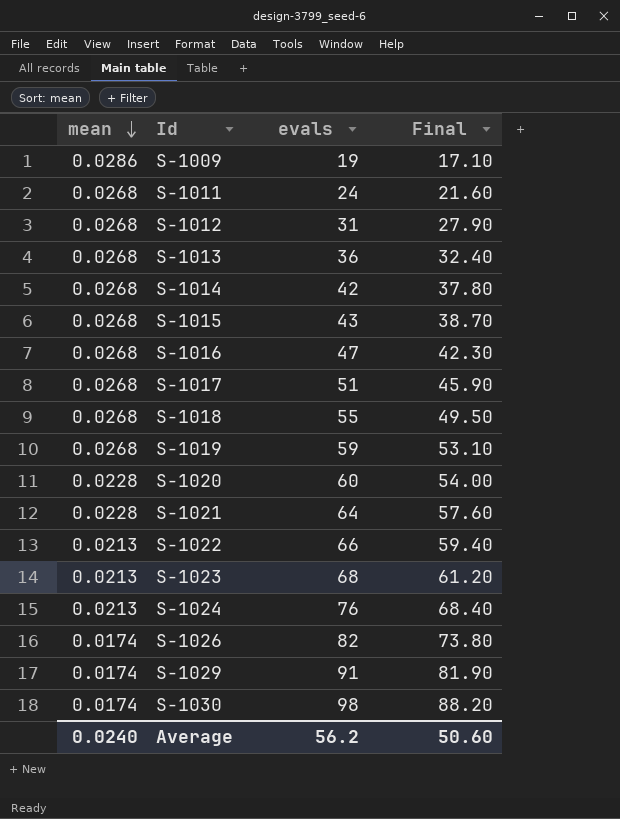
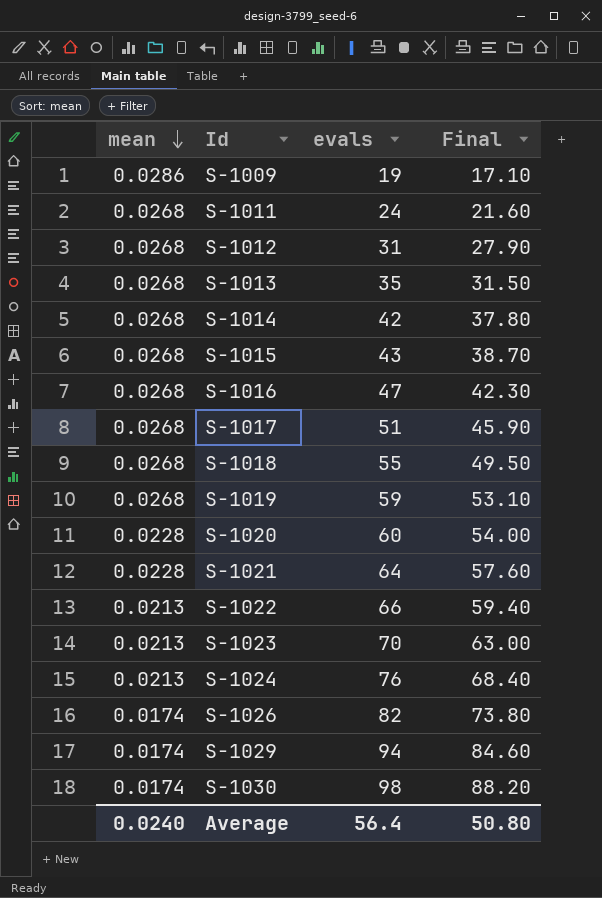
S-1013 | evals: 36 -> 35
S-1013 | Final: 32.40 -> 31.50
S-1023 | evals: 68 -> 70
S-1023 | Final: 61.20 -> 63.00
S-1029 | evals: 91 -> 94
S-1029 | Final: 81.90 -> 84.60
Average | evals: 56.2 -> 56.4
Average | Final: 50.60 -> 50.80

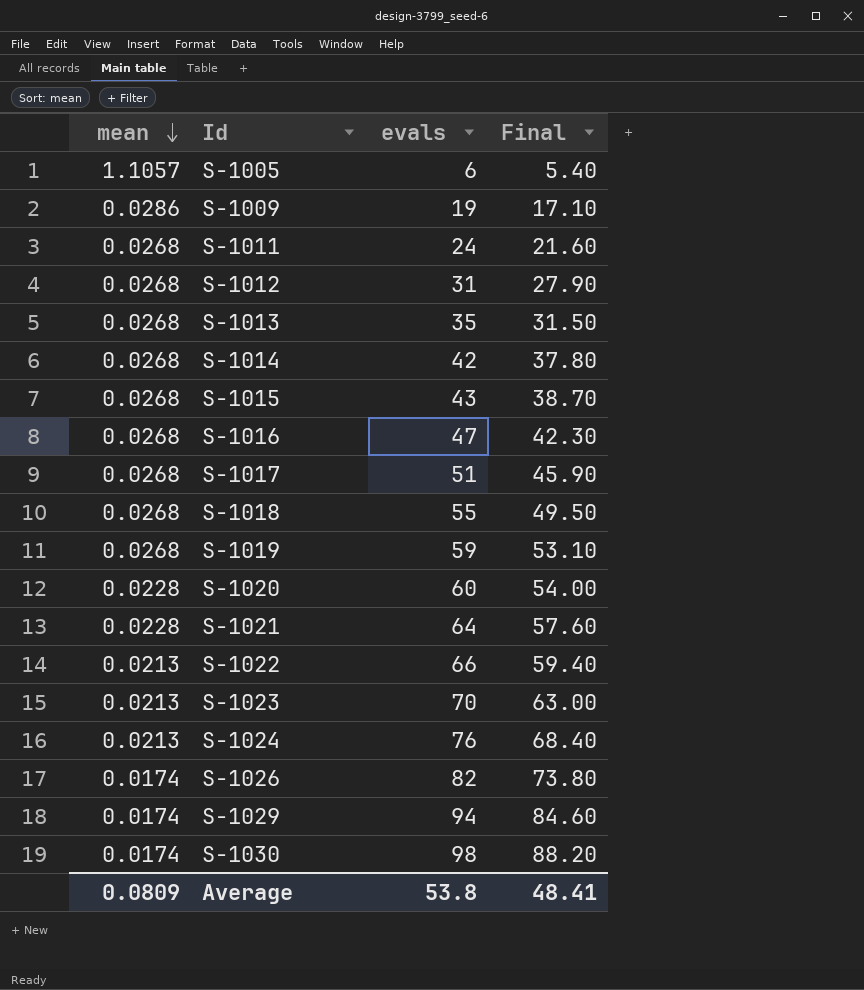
row S-1005: none -> 1.1057 | 6 | 5.40
Average | mean: 0.0240 -> 0.0809
Average | evals: 56.4 -> 53.8
Average | Final: 50.80 -> 48.41

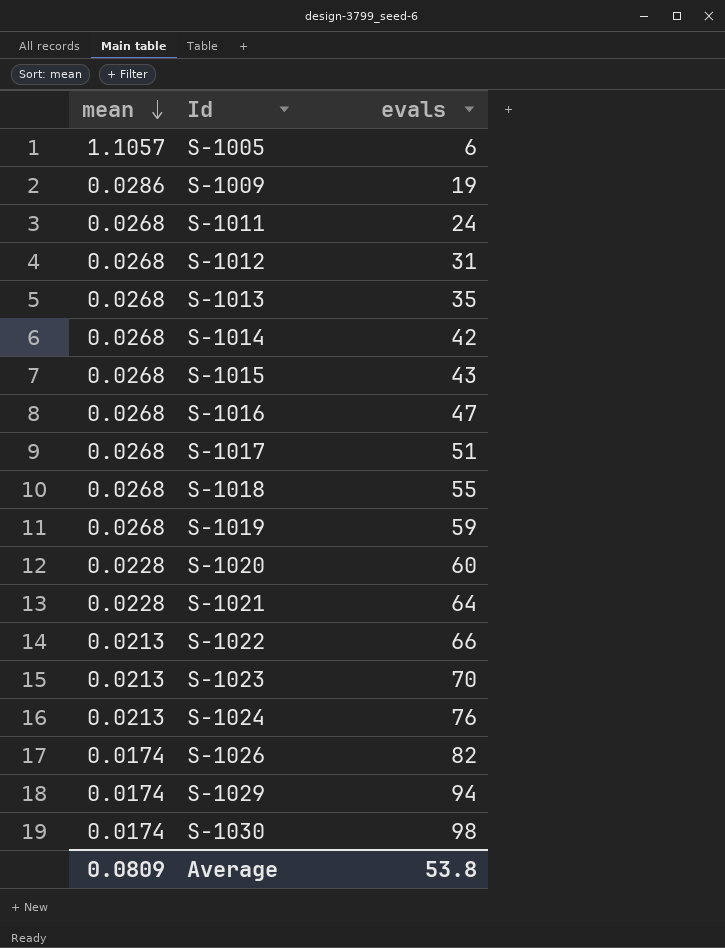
column Final | formula: [evals] * 0.9 -> none

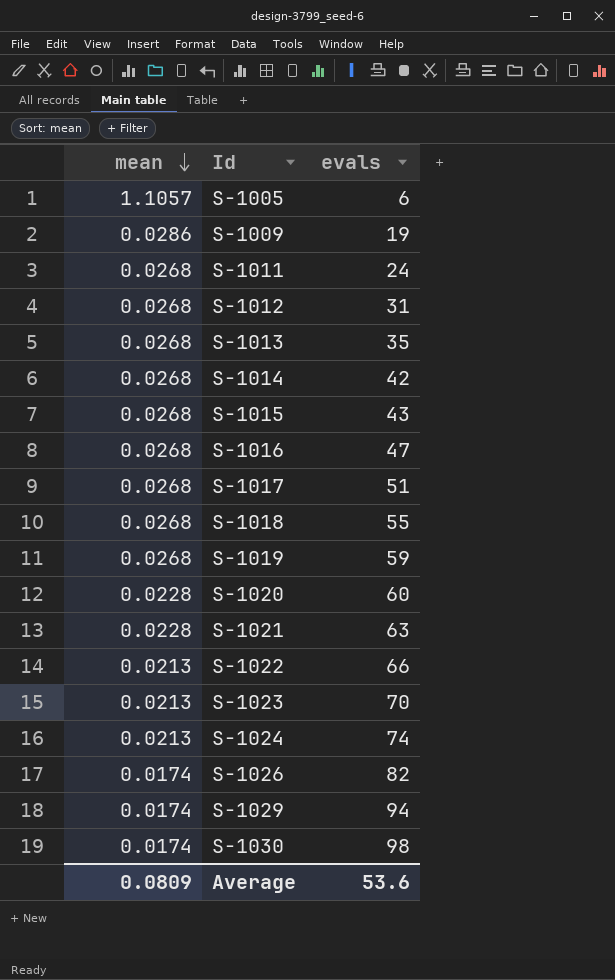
S-1021 | evals: 64 -> 63
S-1024 | evals: 76 -> 74
Average | evals: 53.8 -> 53.6

